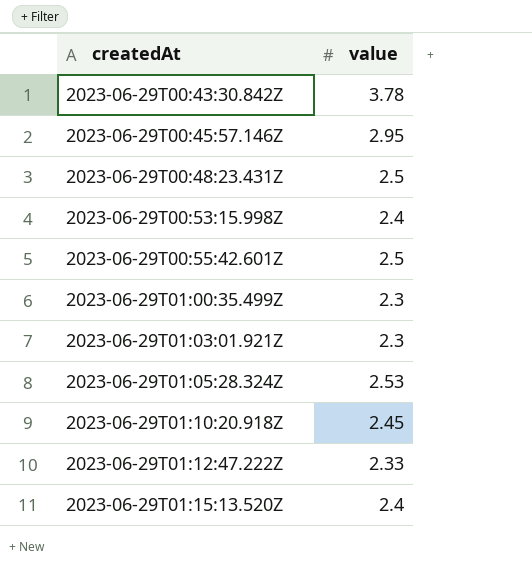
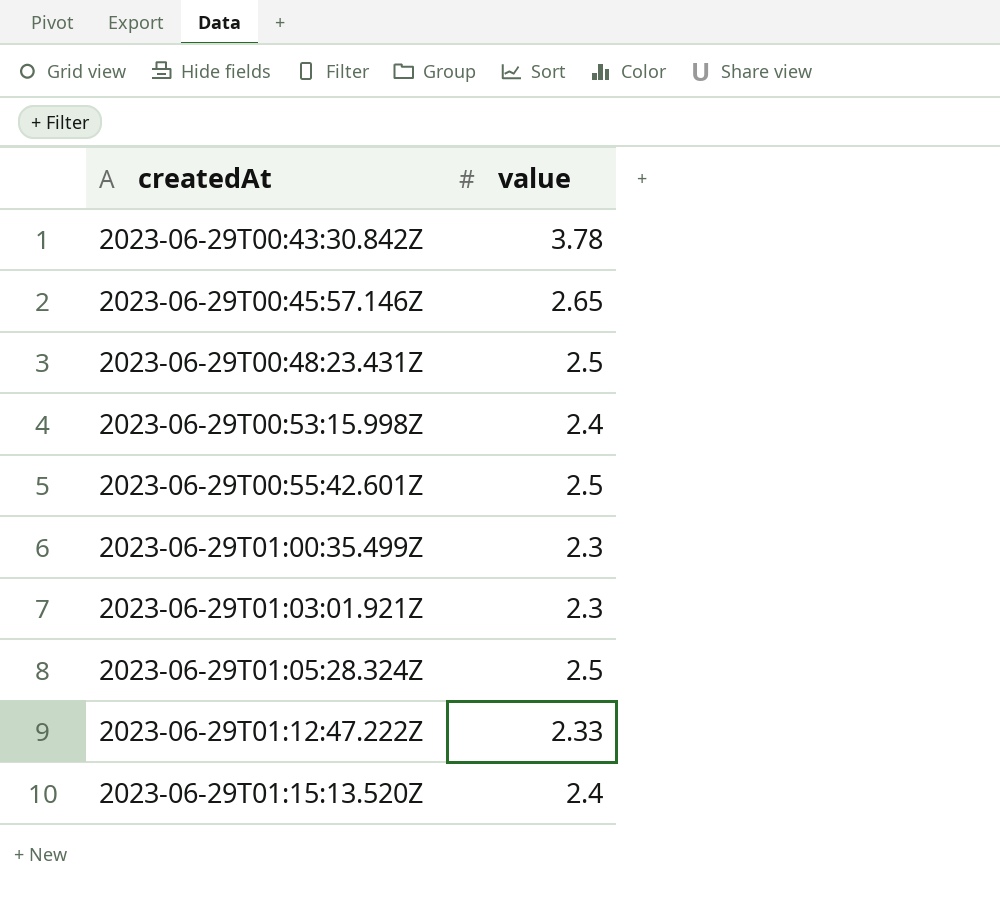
row 2023-06-29T01:10:20.918Z: 2.45 -> none
2023-06-29T00:45:57.146Z | value: 2.95 -> 2.65
2023-06-29T01:05:28.324Z | value: 2.53 -> 2.5

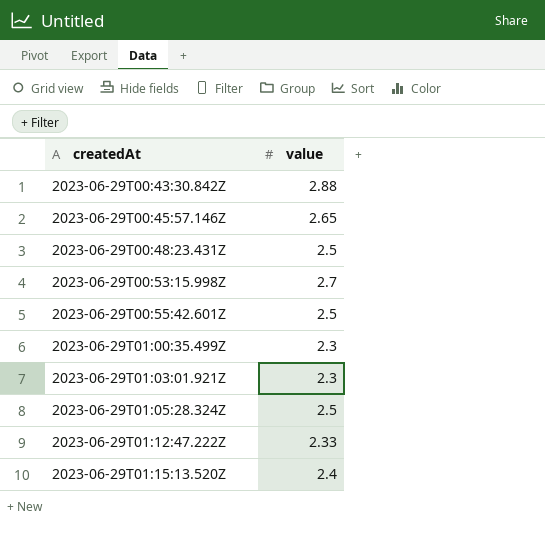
2023-06-29T00:43:30.842Z | value: 3.78 -> 2.88
2023-06-29T00:53:15.998Z | value: 2.4 -> 2.7

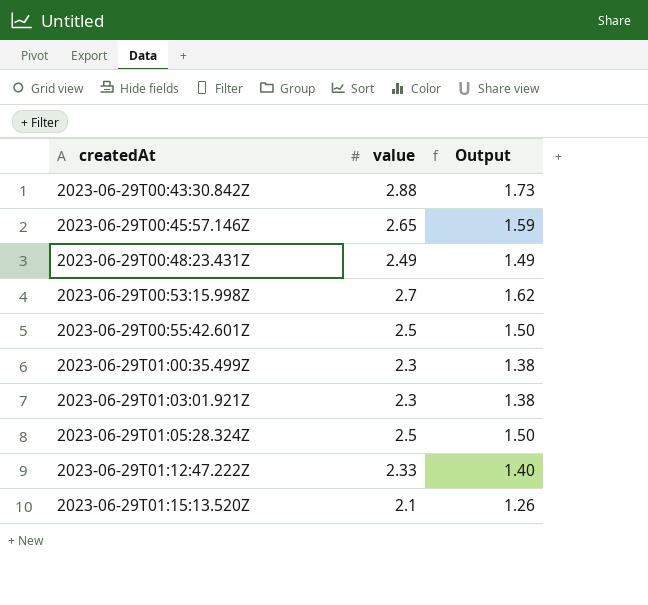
column Output | formula: none -> [value] * 0.6
2023-06-29T00:48:23.431Z | value: 2.5 -> 2.49
2023-06-29T01:15:13.520Z | value: 2.4 -> 2.1

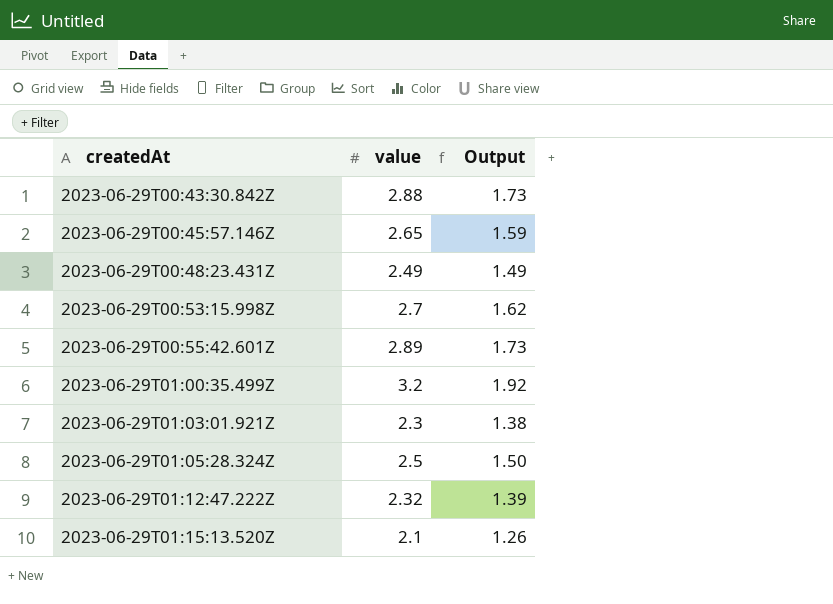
2023-06-29T00:55:42.601Z | value: 2.5 -> 2.89
2023-06-29T00:55:42.601Z | Output: 1.50 -> 1.73
2023-06-29T01:00:35.499Z | value: 2.3 -> 3.2
2023-06-29T01:00:35.499Z | Output: 1.38 -> 1.92
2023-06-29T01:12:47.222Z | value: 2.33 -> 2.32
2023-06-29T01:12:47.222Z | Output: 1.40 -> 1.39

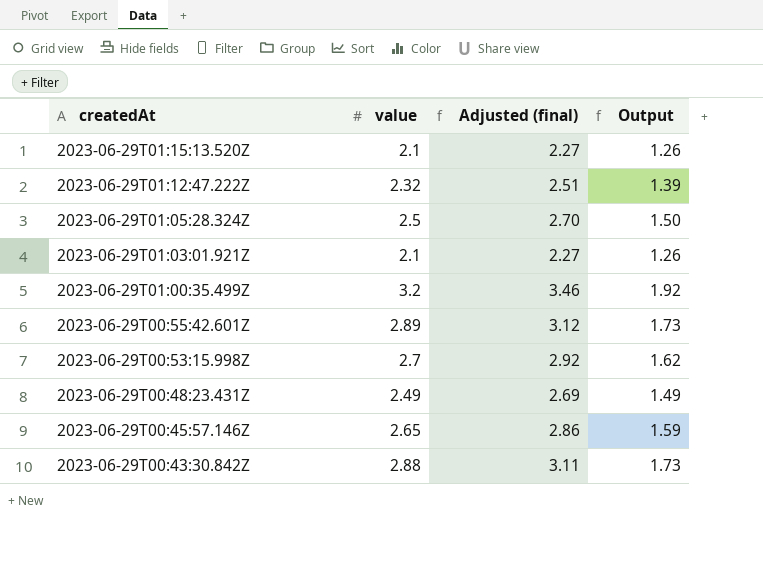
row order: createdAt ascending -> createdAt descending
column Adjusted (final) | formula: none -> [value] * 1.08
2023-06-29T01:03:01.921Z | value: 2.3 -> 2.1
2023-06-29T01:03:01.921Z | Output: 1.38 -> 1.26

